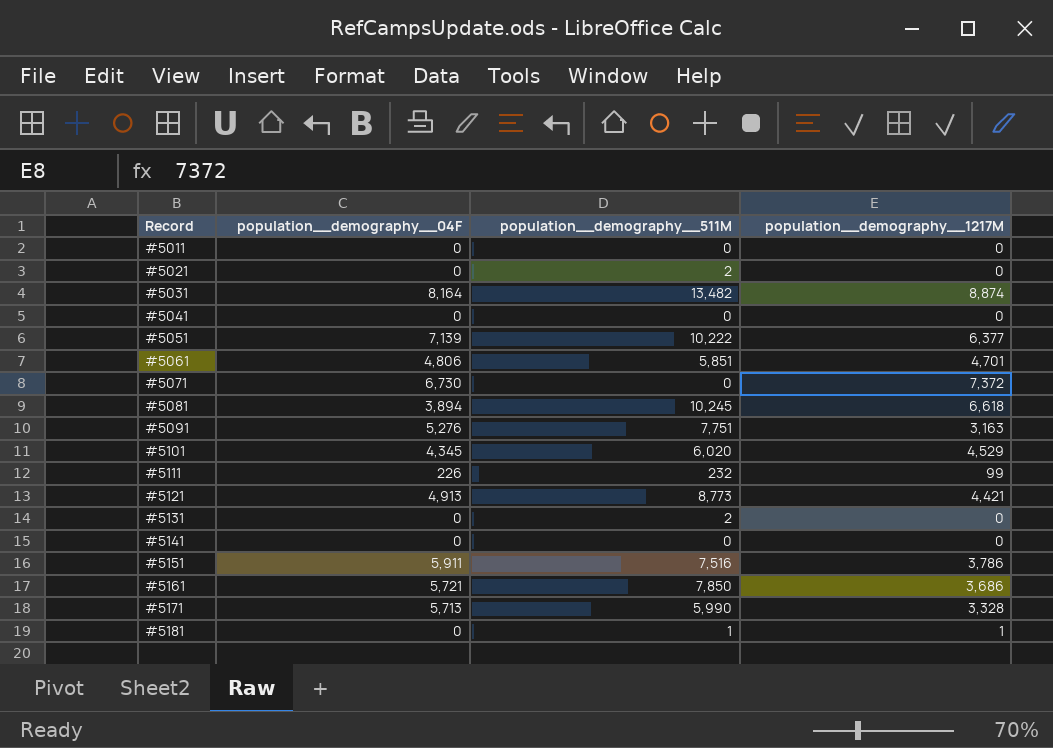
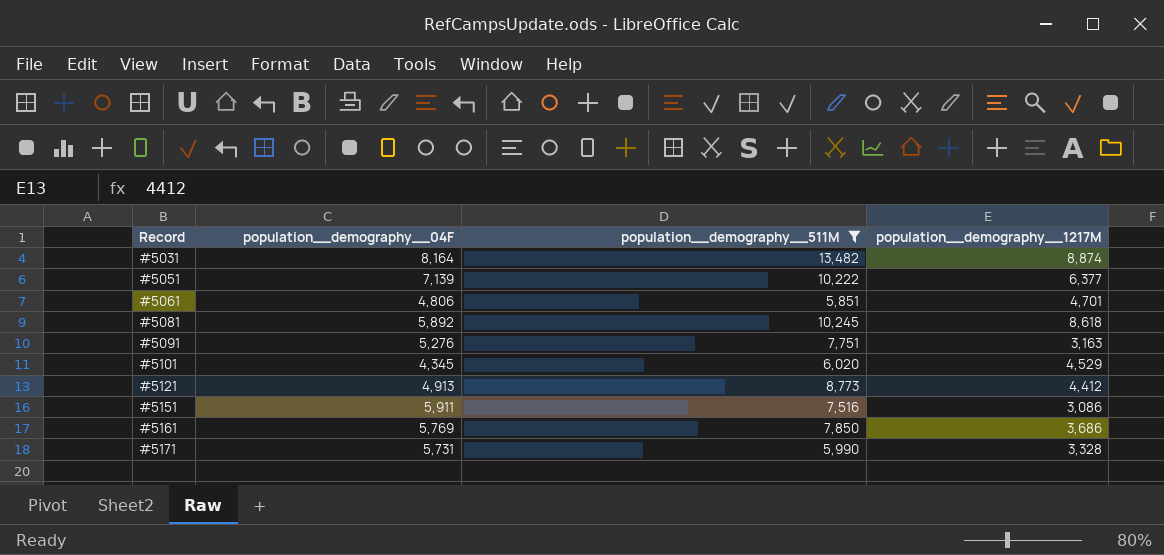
filter: none -> population__demography__511M >= 5,851
#5081 | population__demography__04F: 3,894 -> 5,892
#5081 | population__demography__1217M: 6,618 -> 8,618
#5121 | population__demography__1217M: 4,421 -> 4,412
#5151 | population__demography__1217M: 3,786 -> 3,086
#5161 | population__demography__04F: 5,721 -> 5,769
#5171 | population__demography__04F: 5,713 -> 5,731

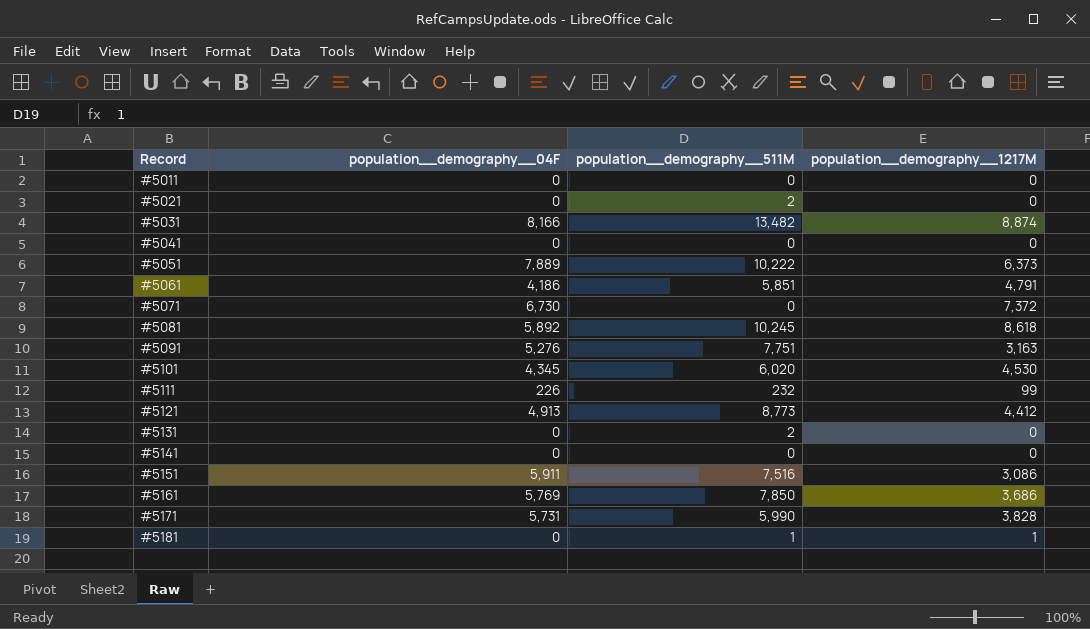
filter: population__demography__511M >= 5,851 -> none
#5031 | population__demography__04F: 8,164 -> 8,166
#5051 | population__demography__04F: 7,139 -> 7,889
#5051 | population__demography__1217M: 6,377 -> 6,373
#5061 | population__demography__04F: 4,806 -> 4,186
#5061 | population__demography__1217M: 4,701 -> 4,791
#5101 | population__demography__1217M: 4,529 -> 4,530
#5171 | population__demography__1217M: 3,328 -> 3,828

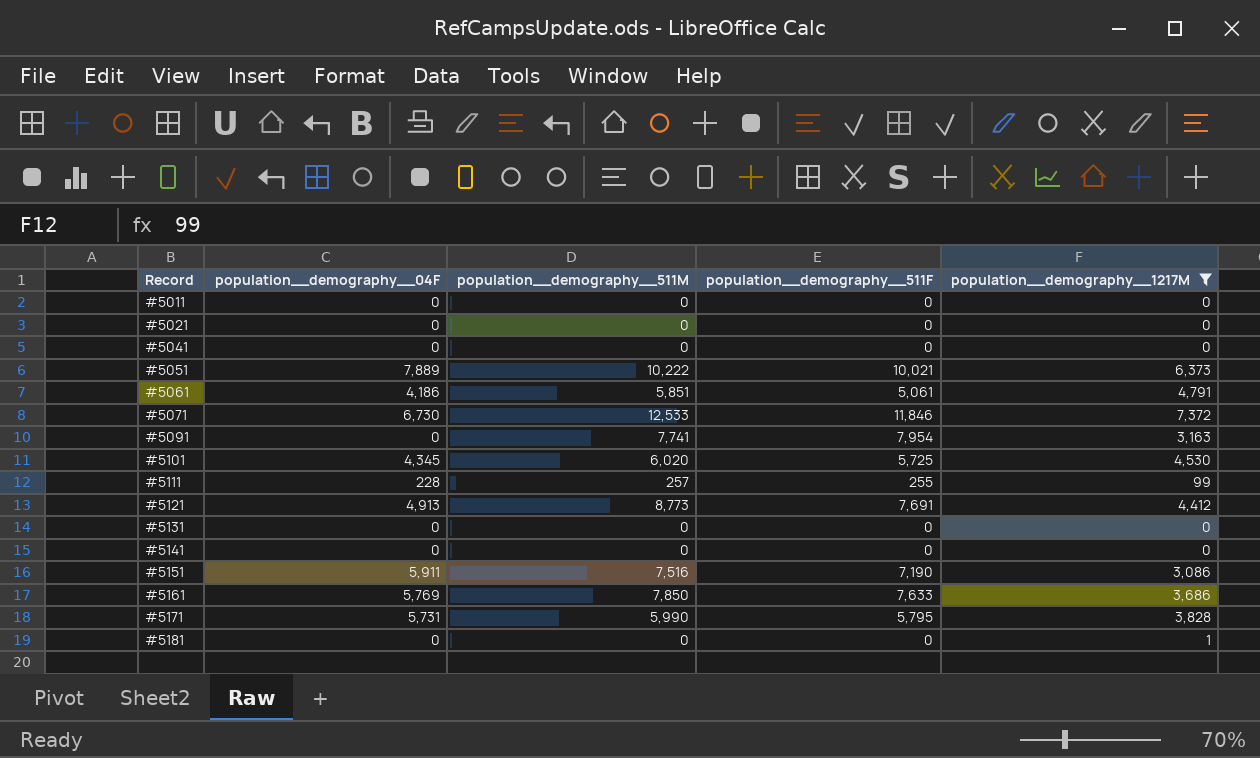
filter: none -> population__demography__1217M <= 7,372
column population__demography__511F | position: none -> 4
#5021 | population__demography__511M: 2 -> 0
#5071 | population__demography__511M: 0 -> 12,533
#5091 | population__demography__04F: 5,276 -> 0
#5091 | population__demography__511M: 7,751 -> 7,741
#5111 | population__demography__04F: 226 -> 228
#5111 | population__demography__511M: 232 -> 257
#5131 | population__demography__511M: 2 -> 0
#5181 | population__demography__511M: 1 -> 0

